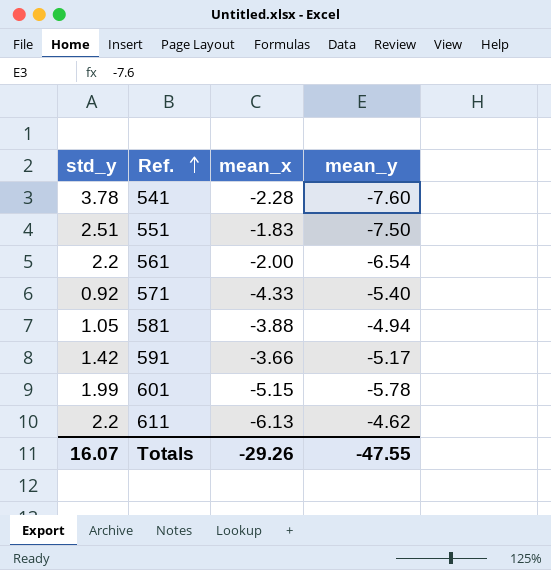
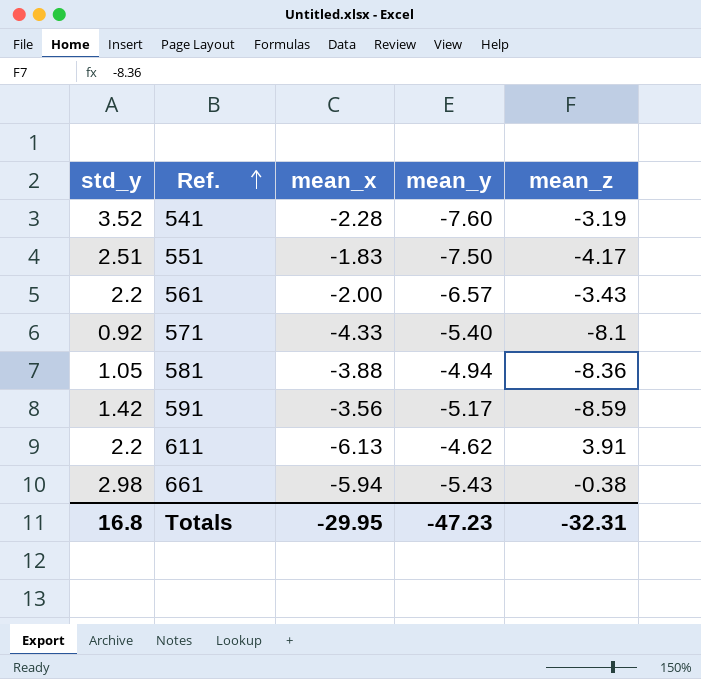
column mean_z | position: none -> 5
row 601: 1.99 | -5.15 | -5.78 -> none
541 | std_y: 3.78 -> 3.52
561 | mean_y: -6.54 -> -6.57
591 | mean_x: -3.66 -> -3.56
row 661: none -> 2.98 | -5.94 | -5.43 | -0.38
Totals | std_y: 16.07 -> 16.8
Totals | mean_x: -29.26 -> -29.95
Totals | mean_y: -47.55 -> -47.23

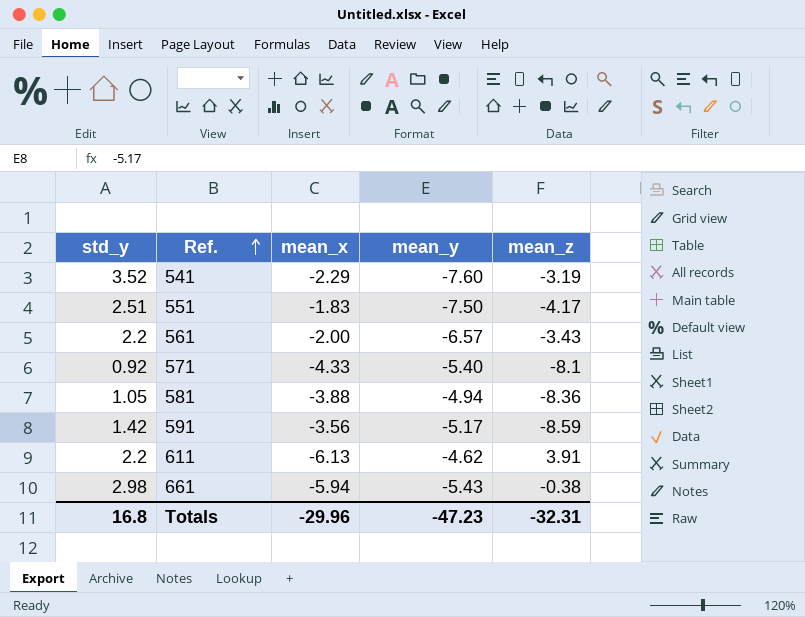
541 | mean_x: -2.28 -> -2.29
Totals | mean_x: -29.95 -> -29.96

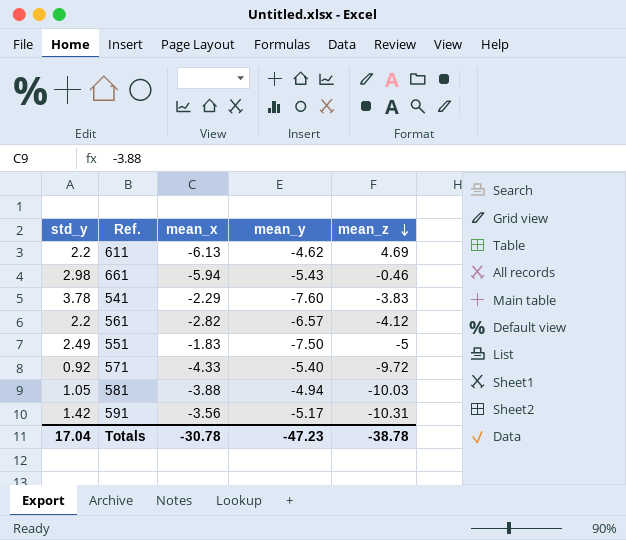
row order: Ref. ascending -> mean_z descending
611 | mean_z: 3.91 -> 4.69
661 | mean_z: -0.38 -> -0.46
541 | std_y: 3.52 -> 3.78
541 | mean_z: -3.19 -> -3.83
561 | mean_x: -2.00 -> -2.82
561 | mean_z: -3.43 -> -4.12
551 | std_y: 2.51 -> 2.49
551 | mean_z: -4.17 -> -5
571 | mean_z: -8.1 -> -9.72
581 | mean_z: -8.36 -> -10.03
591 | mean_z: -8.59 -> -10.31
Totals | std_y: 16.8 -> 17.04
Totals | mean_x: -29.96 -> -30.78
Totals | mean_z: -32.31 -> -38.78

